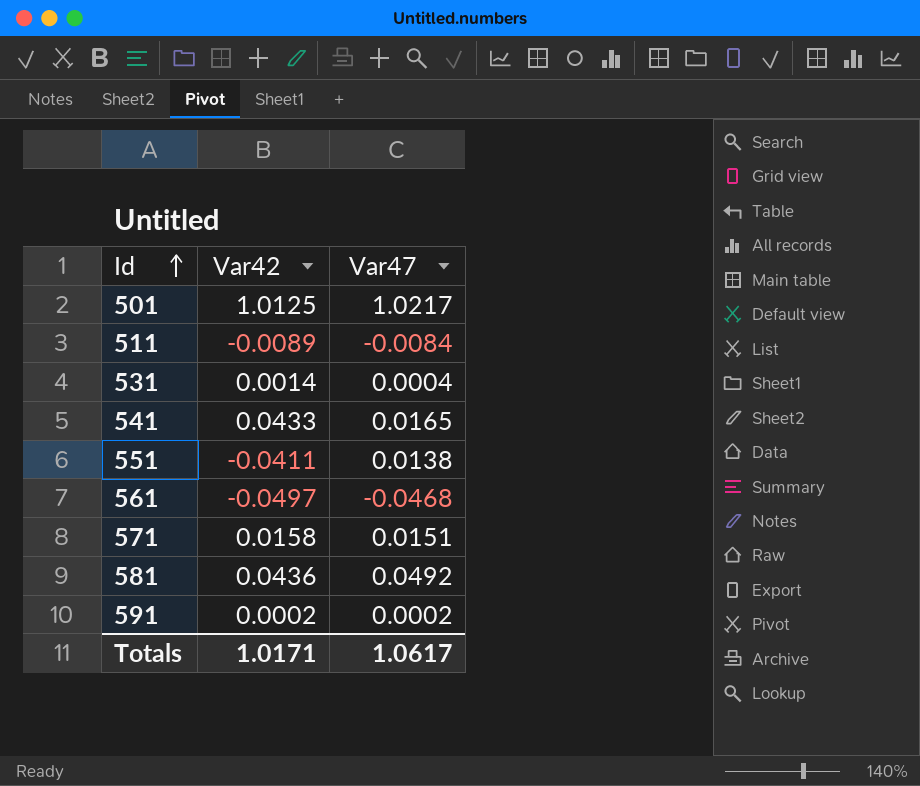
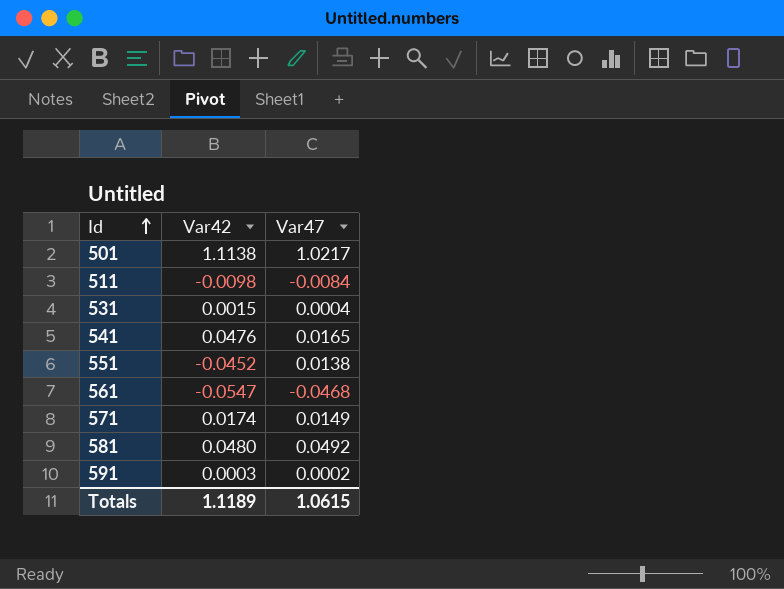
501 | Var42: 1.0125 -> 1.1138
511 | Var42: -0.0089 -> -0.0098
531 | Var42: 0.0014 -> 0.0015
541 | Var42: 0.0433 -> 0.0476
551 | Var42: -0.0411 -> -0.0452
561 | Var42: -0.0497 -> -0.0547
571 | Var42: 0.0158 -> 0.0174
571 | Var47: 0.0151 -> 0.0149
581 | Var42: 0.0436 -> 0.0480
591 | Var42: 0.0002 -> 0.0003
Totals | Var42: 1.0171 -> 1.1189
Totals | Var47: 1.0617 -> 1.0615

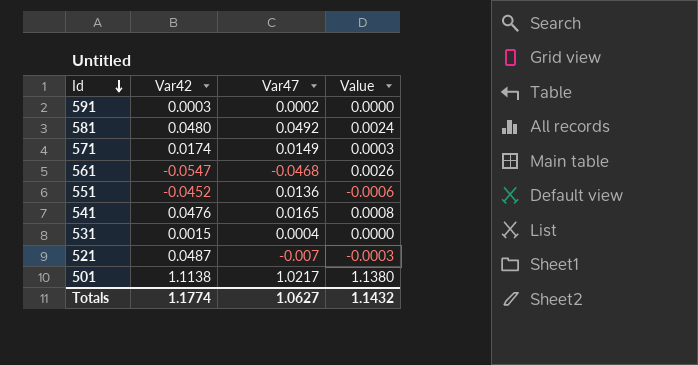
row order: Id ascending -> Id descending
column Value | formula: none -> [Var42] * [Var47]
row 511: -0.0098 | -0.0084 -> none
551 | Var47: 0.0138 -> 0.0136
row 521: none -> 0.0487 | -0.007 | -0.0003
Totals | Var42: 1.1189 -> 1.1774
Totals | Var47: 1.0615 -> 1.0627

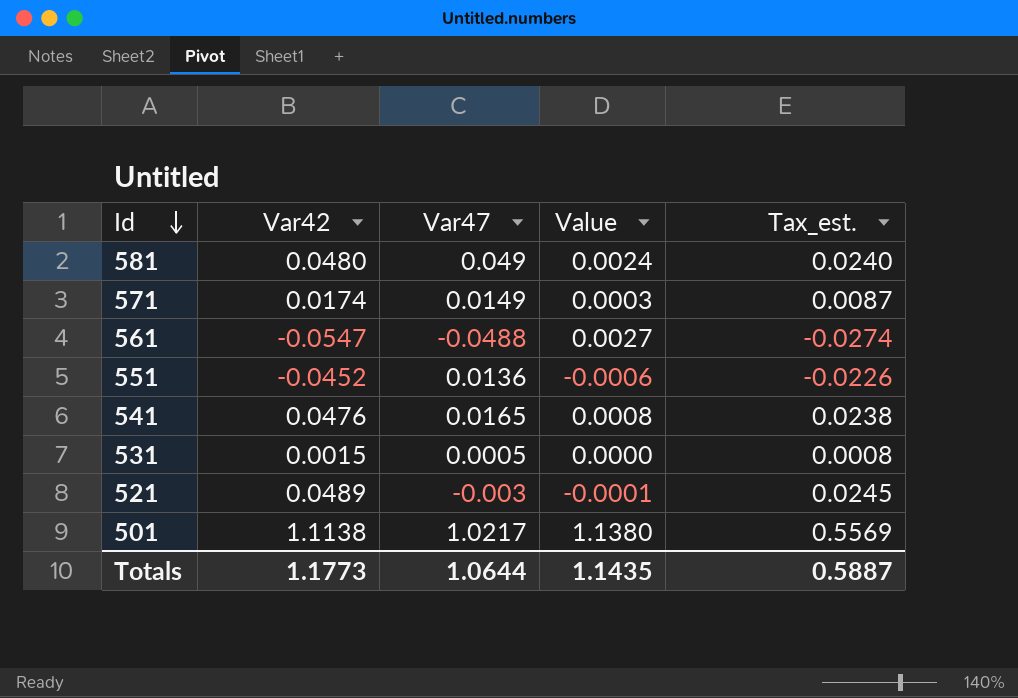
column Tax_est. | formula: none -> [Var42] * 0.5
row 591: 0.0003 | 0.0002 | 0.0000 -> none
581 | Var47: 0.0492 -> 0.049
561 | Var47: -0.0468 -> -0.0488
561 | Value: 0.0026 -> 0.0027
531 | Var47: 0.0004 -> 0.0005
521 | Var42: 0.0487 -> 0.0489
521 | Var47: -0.007 -> -0.003
521 | Value: -0.0003 -> -0.0001
Totals | Var42: 1.1774 -> 1.1773
Totals | Var47: 1.0627 -> 1.0644
Totals | Value: 1.1432 -> 1.1435

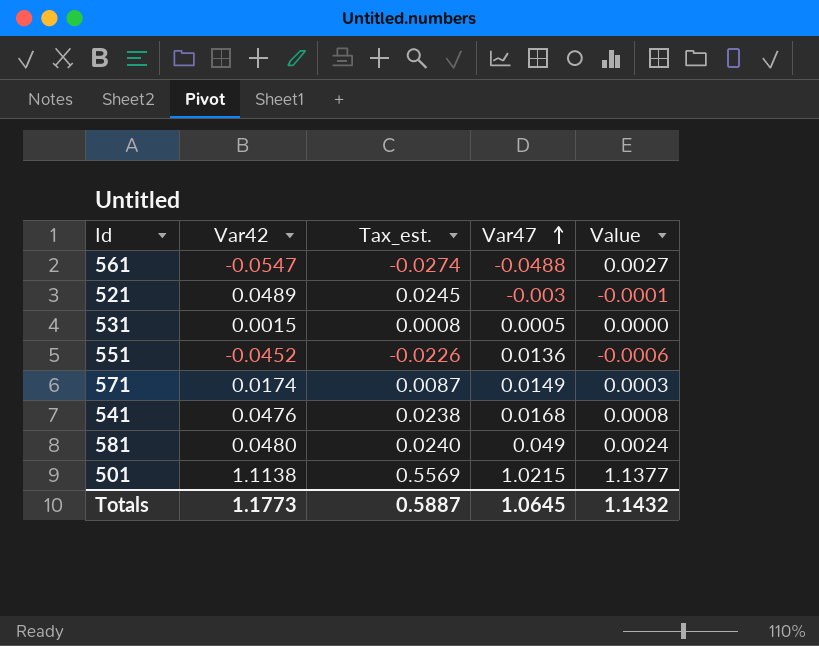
row order: Id descending -> Var47 ascending
column Tax_est. | position: 5 -> 3
541 | Var47: 0.0165 -> 0.0168
501 | Var47: 1.0217 -> 1.0215
501 | Value: 1.1380 -> 1.1377
Totals | Var47: 1.0644 -> 1.0645
Totals | Value: 1.1435 -> 1.1432

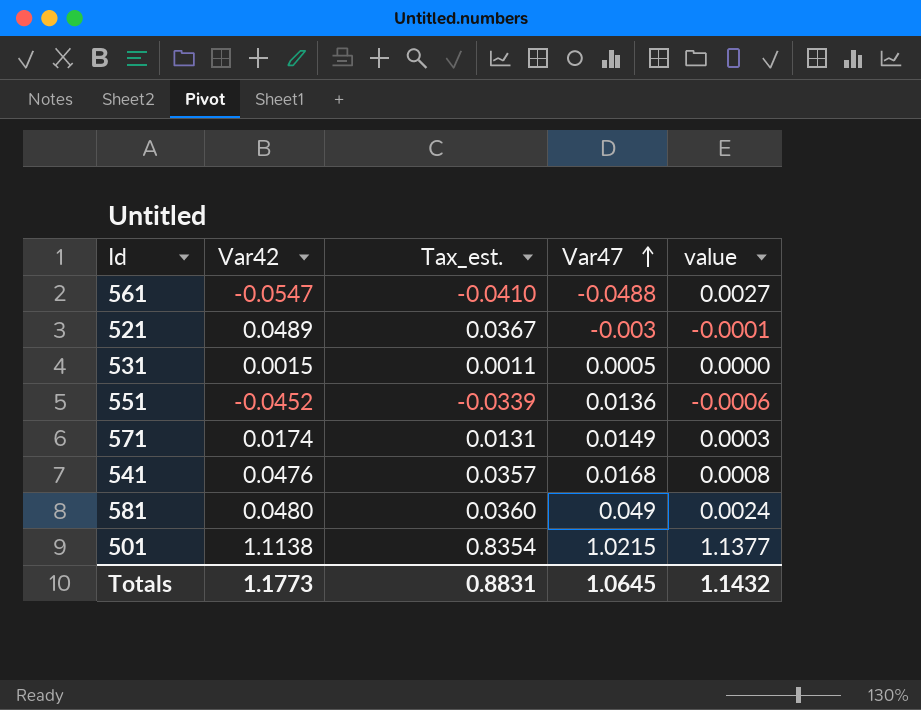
column Tax_est. | formula: [Var42] * 0.5 -> [Var42] * 0.75
column name: Value -> value
Totals | Tax_est.: 0.5887 -> 0.8831

